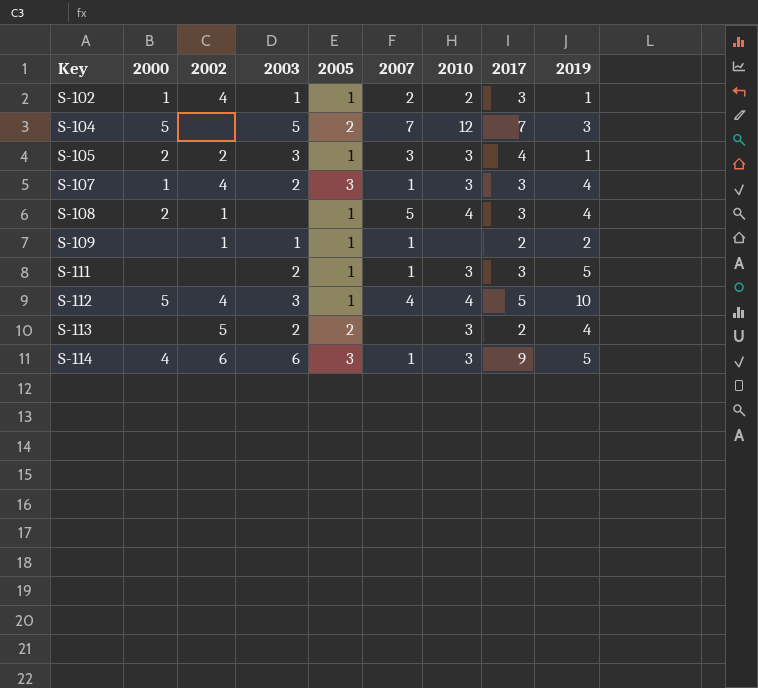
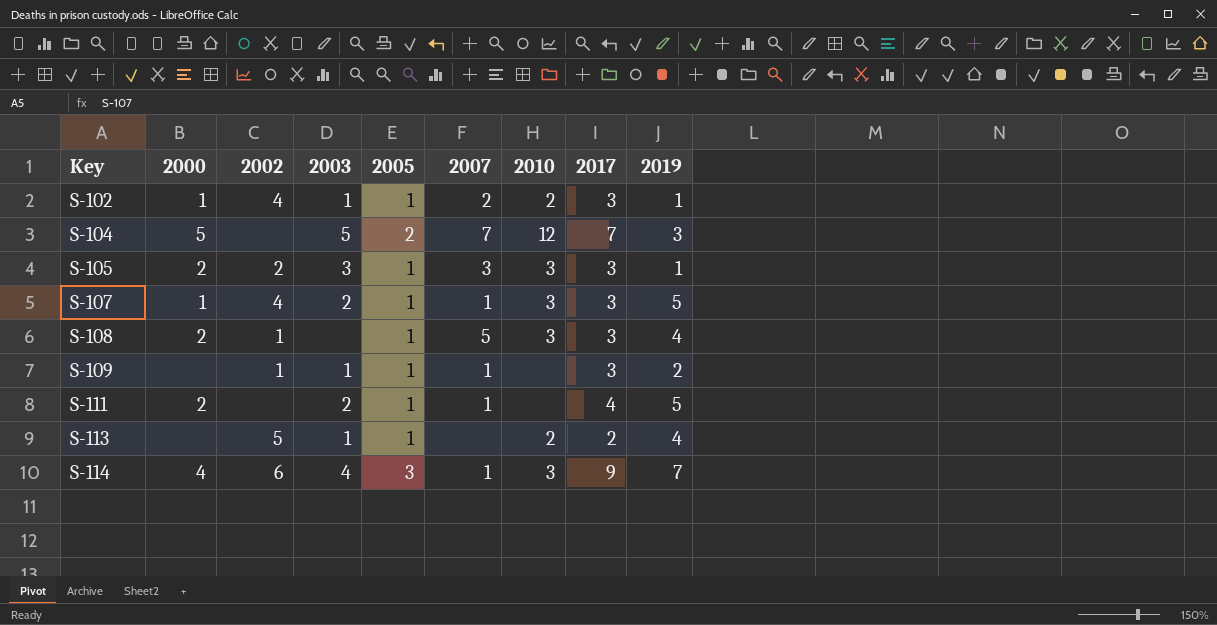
row S-112: 5 | 4 | 3 | 1 | 4 | 4 | 5 | 10 -> none
S-105 | 2017: 4 -> 3
S-107 | 2005: 3 -> 1
S-107 | 2019: 4 -> 5
S-108 | 2010: 4 -> 3
S-109 | 2017: 2 -> 3
S-111 | 2000: none -> 2
S-111 | 2010: 3 -> none
S-111 | 2017: 3 -> 4
S-113 | 2003: 2 -> 1
S-113 | 2005: 2 -> 1
S-113 | 2010: 3 -> 2
S-114 | 2003: 6 -> 4
S-114 | 2019: 5 -> 7

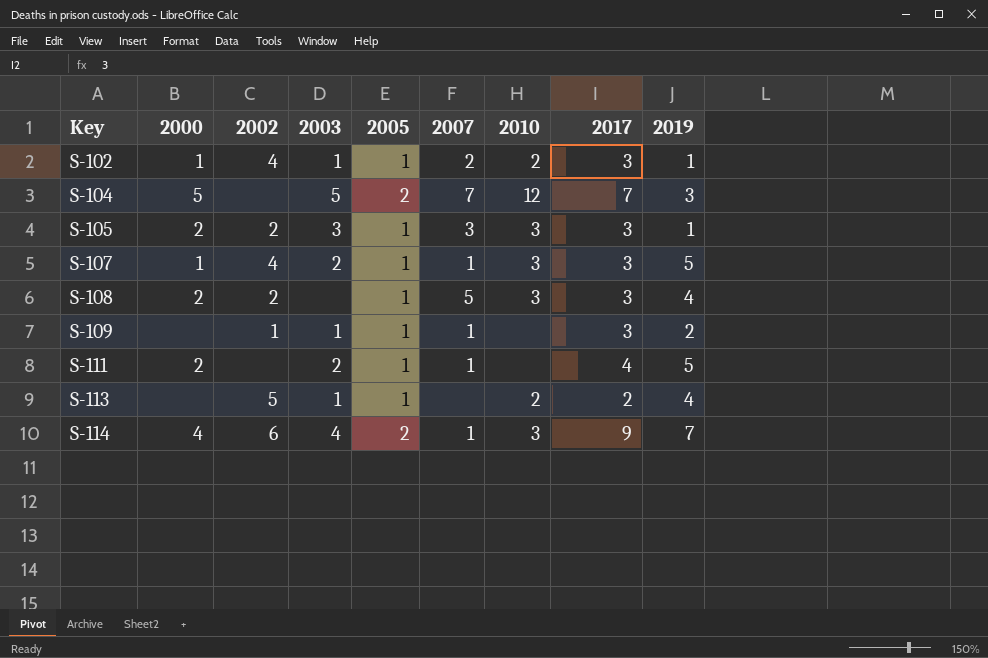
S-108 | 2002: 1 -> 2
S-114 | 2005: 3 -> 2

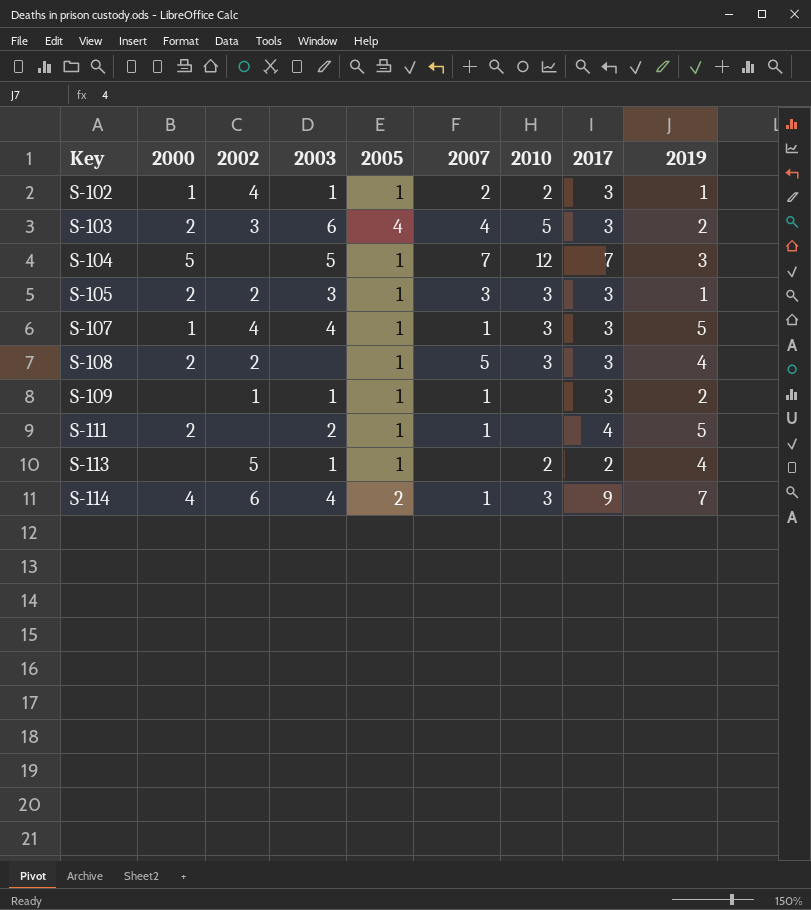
row S-103: none -> 2 | 3 | 6 | 4 | 4 | 5 | 3 | 2
S-104 | 2005: 2 -> 1
S-107 | 2003: 2 -> 4

